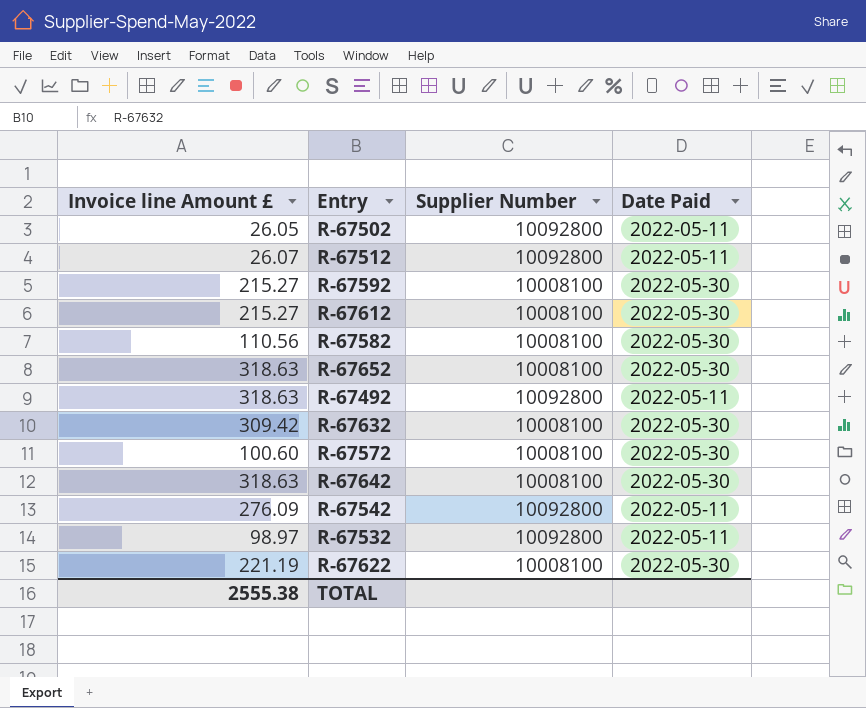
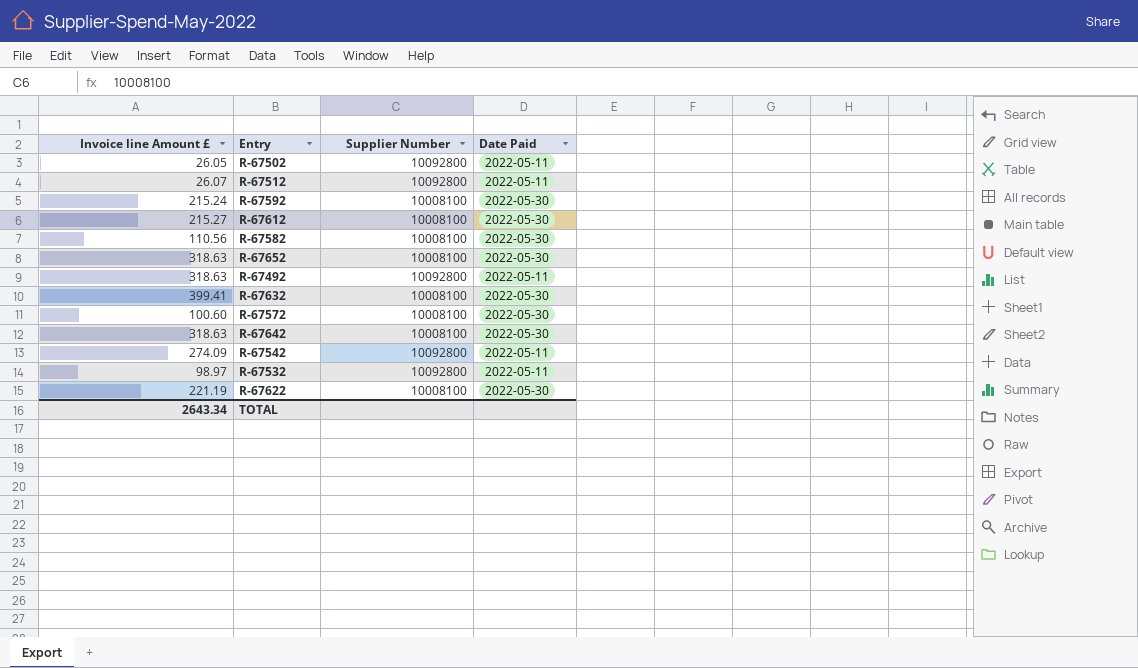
R-67592 | Invoice line Amount £: 215.27 -> 215.24
R-67632 | Invoice line Amount £: 309.42 -> 399.41
R-67542 | Invoice line Amount £: 276.09 -> 274.09
TOTAL | Invoice line Amount £: 2555.38 -> 2643.34

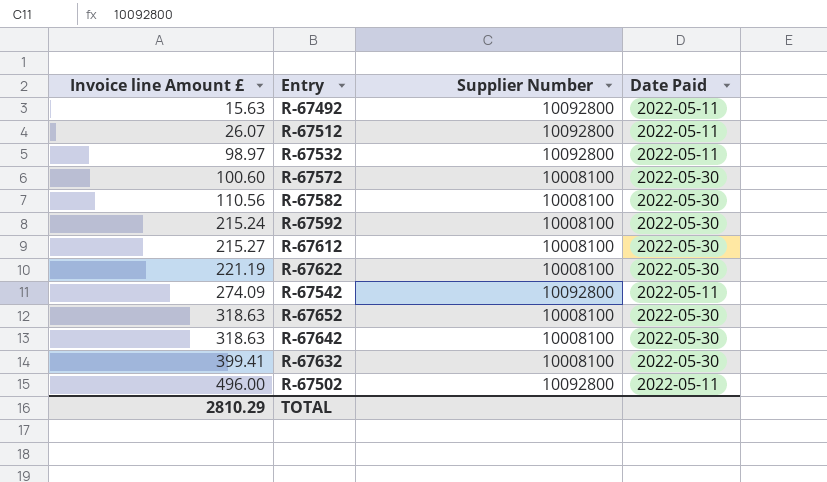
row order: none -> Invoice line Amount £ ascending
R-67492 | Invoice line Amount £: 318.63 -> 15.63
R-67502 | Invoice line Amount £: 26.05 -> 496.00
TOTAL | Invoice line Amount £: 2643.34 -> 2810.29

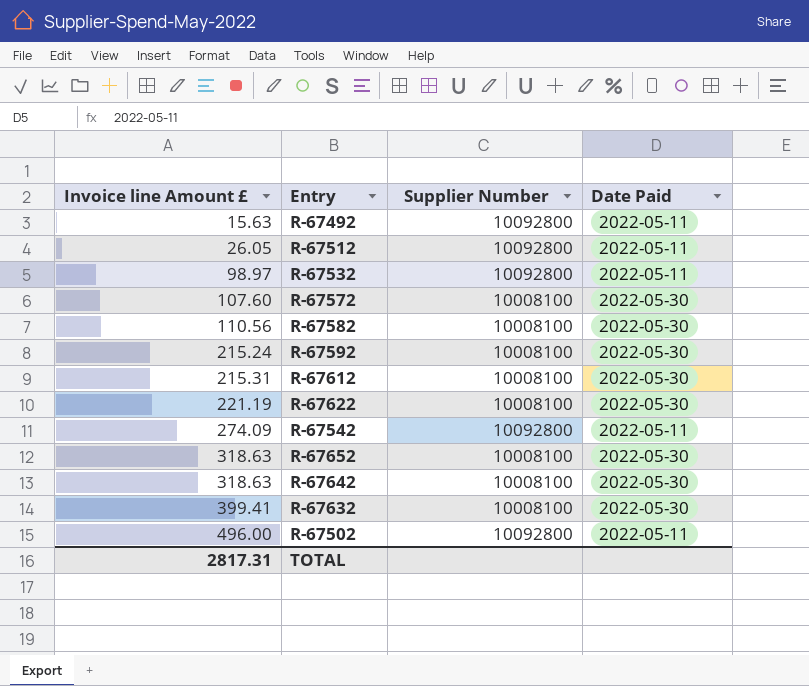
R-67512 | Invoice line Amount £: 26.07 -> 26.05
R-67572 | Invoice line Amount £: 100.60 -> 107.60
R-67612 | Invoice line Amount £: 215.27 -> 215.31
TOTAL | Invoice line Amount £: 2810.29 -> 2817.31

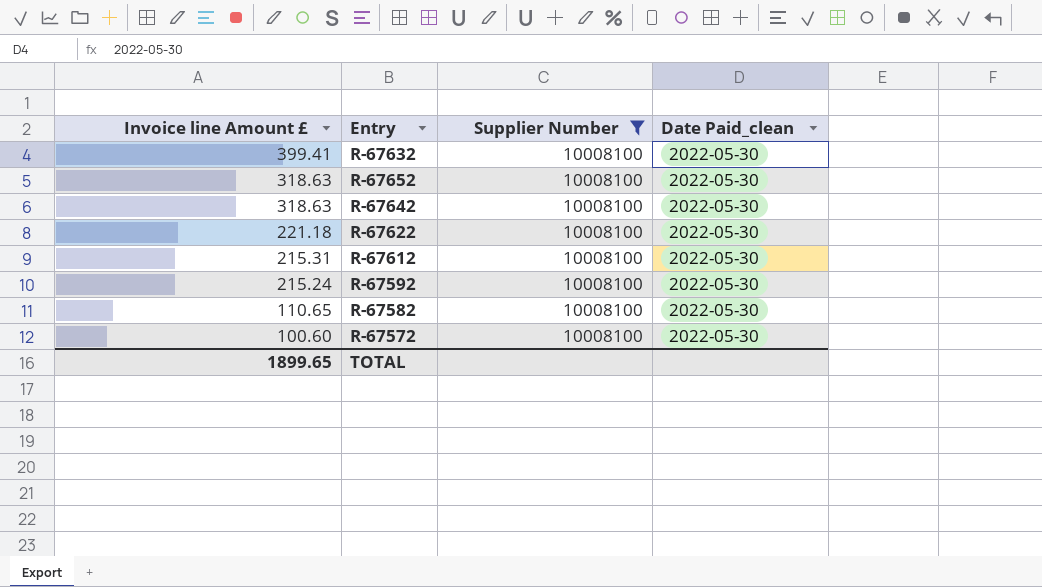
filter: none -> Supplier Number = 10008100
row order: Invoice line Amount £ ascending -> Invoice line Amount £ descending
column name: Date Paid -> Date Paid_clean
R-67622 | Invoice line Amount £: 221.19 -> 221.18
R-67582 | Invoice line Amount £: 110.56 -> 110.65
R-67572 | Invoice line Amount £: 107.60 -> 100.60
TOTAL | Invoice line Amount £: 2817.31 -> 1899.65

